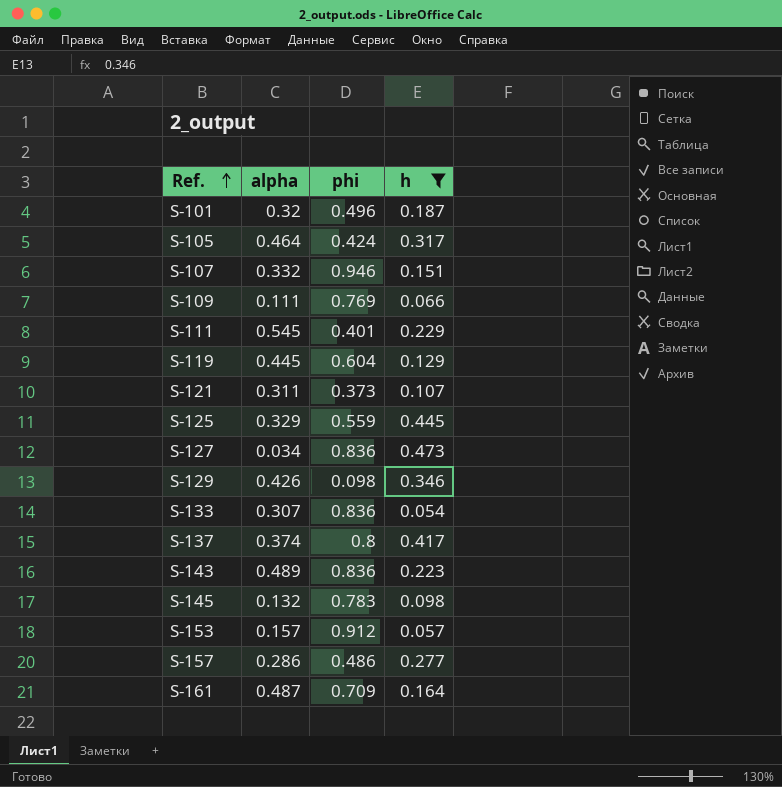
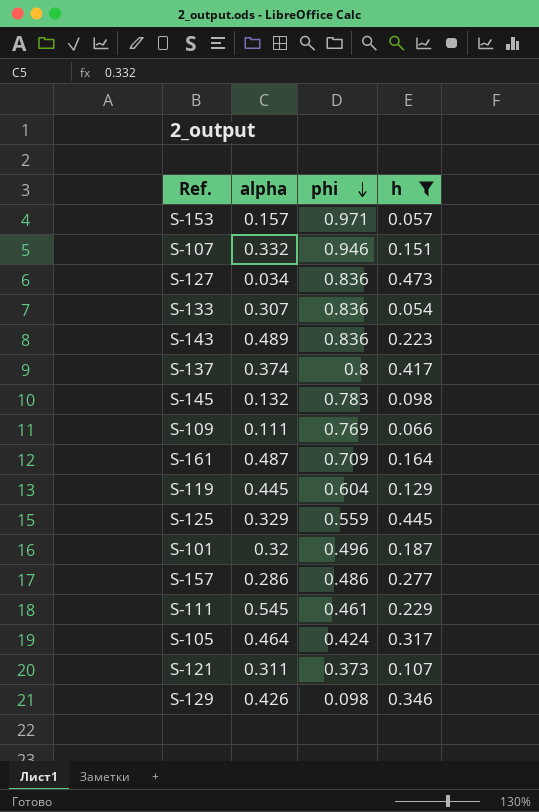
row order: Ref. ascending -> phi descending
S-153 | phi: 0.912 -> 0.971
S-111 | phi: 0.401 -> 0.461

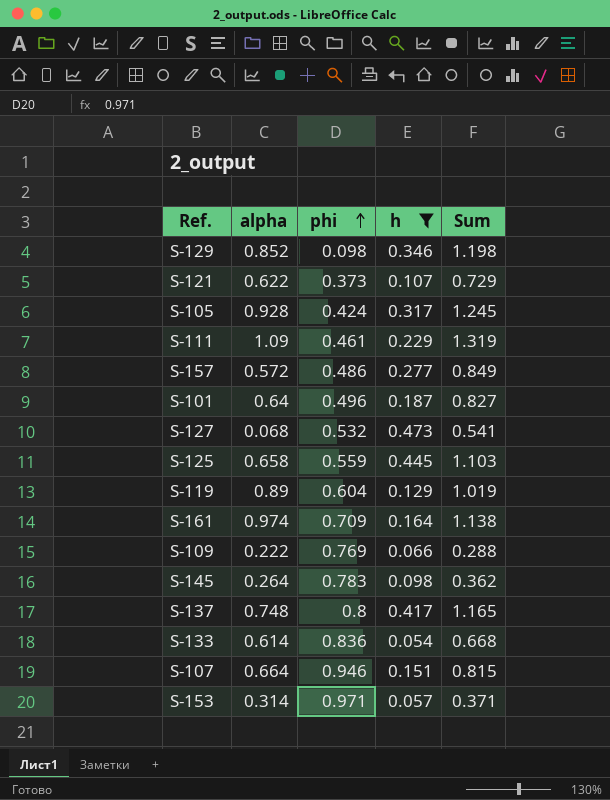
row order: phi descending -> phi ascending
column Sum | formula: none -> [alpha] + [h]
row S-143: 0.489 | 0.836 | 0.223 -> none
S-129 | alpha: 0.426 -> 0.852
S-121 | alpha: 0.311 -> 0.622
S-105 | alpha: 0.464 -> 0.928
S-111 | alpha: 0.545 -> 1.09
S-157 | alpha: 0.286 -> 0.572
S-101 | alpha: 0.32 -> 0.64
S-127 | alpha: 0.034 -> 0.068
S-127 | phi: 0.836 -> 0.532
S-125 | alpha: 0.329 -> 0.658
S-119 | alpha: 0.445 -> 0.89
S-161 | alpha: 0.487 -> 0.974
S-109 | alpha: 0.111 -> 0.222
S-145 | alpha: 0.132 -> 0.264
S-137 | alpha: 0.374 -> 0.748
S-133 | alpha: 0.307 -> 0.614
S-107 | alpha: 0.332 -> 0.664
S-153 | alpha: 0.157 -> 0.314

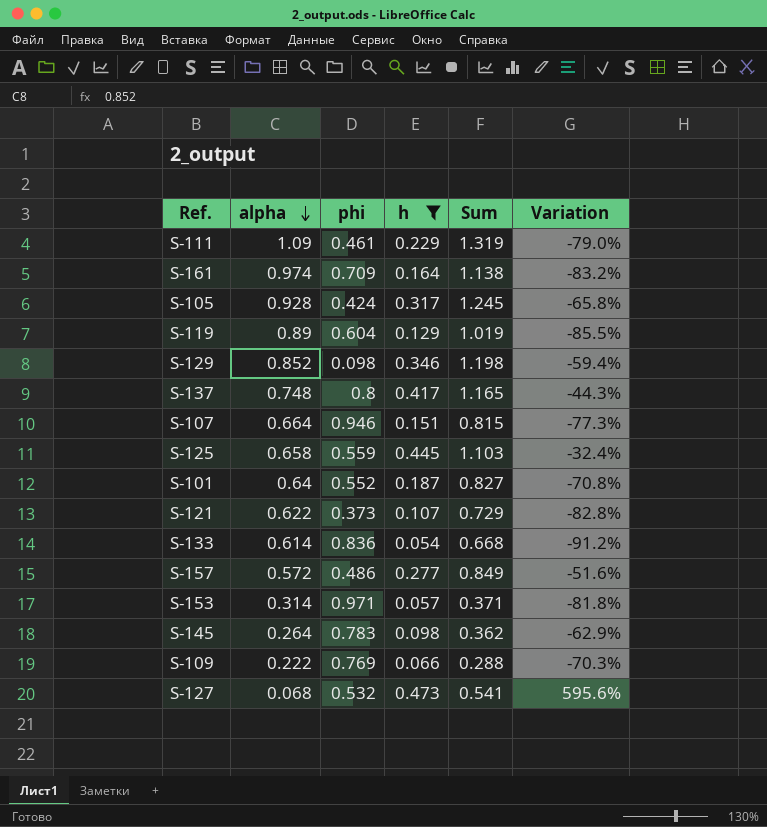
row order: phi ascending -> alpha descending
column Variation | formula: none -> ([h] - [alpha]) / [alpha]
S-101 | phi: 0.496 -> 0.552

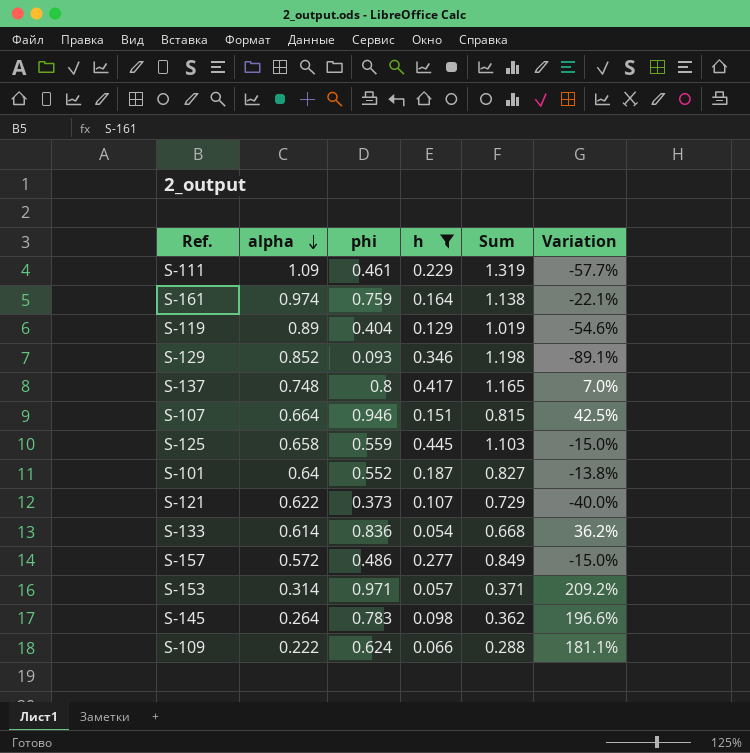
column Variation | formula: ([h] - [alpha]) / [alpha] -> ([phi] - [alpha]) / [alpha]
row S-105: 0.928 | 0.424 | 0.317 | 1.245 | -65.8% -> none
row S-127: 0.068 | 0.532 | 0.473 | 0.541 | 595.6% -> none
S-161 | phi: 0.709 -> 0.759
S-119 | phi: 0.604 -> 0.404
S-129 | phi: 0.098 -> 0.093
S-109 | phi: 0.769 -> 0.624

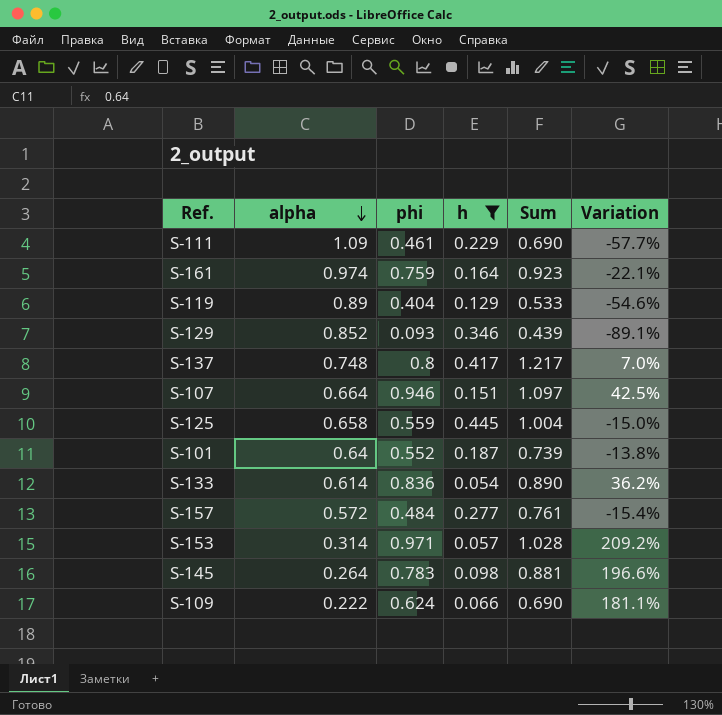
column Sum | formula: [alpha] + [h] -> [phi] + [h]
row S-121: 0.622 | 0.373 | 0.107 | 0.729 | -40.0% -> none
S-157 | phi: 0.486 -> 0.484
S-157 | Variation: -15.0% -> -15.4%

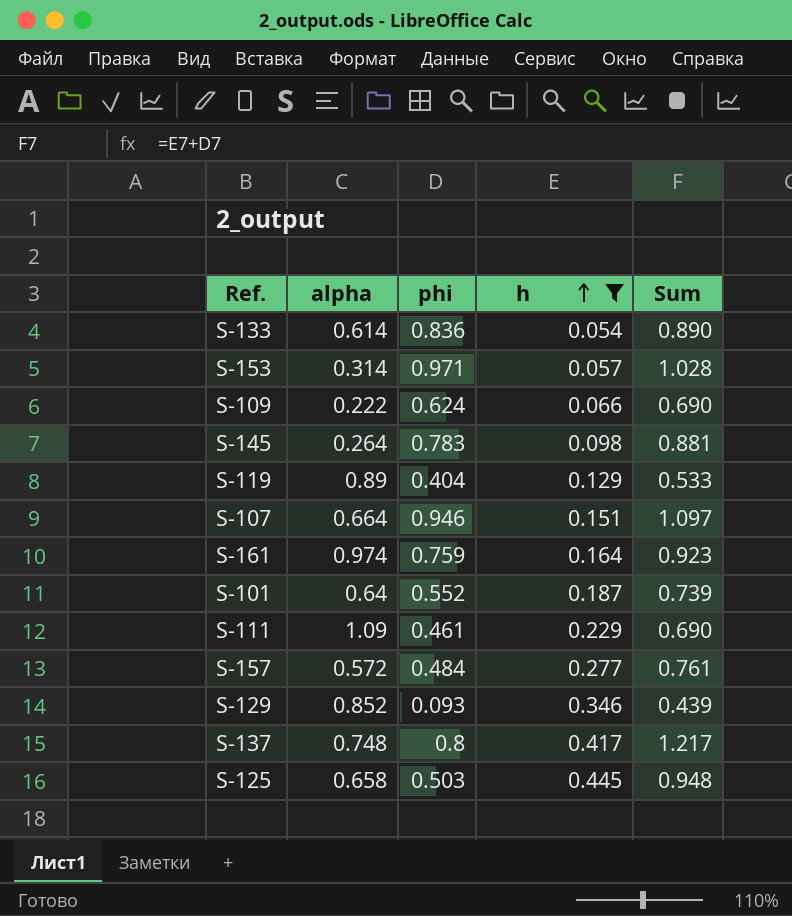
row order: alpha descending -> h ascending
column Variation | formula: ([phi] - [alpha]) / [alpha] -> none
S-125 | phi: 0.559 -> 0.503
S-125 | Sum: 1.004 -> 0.948

